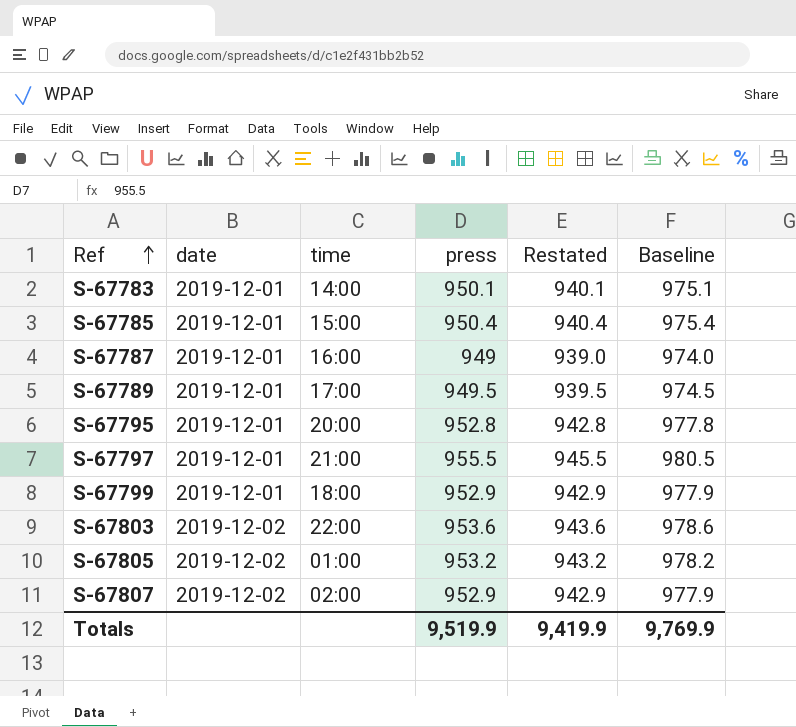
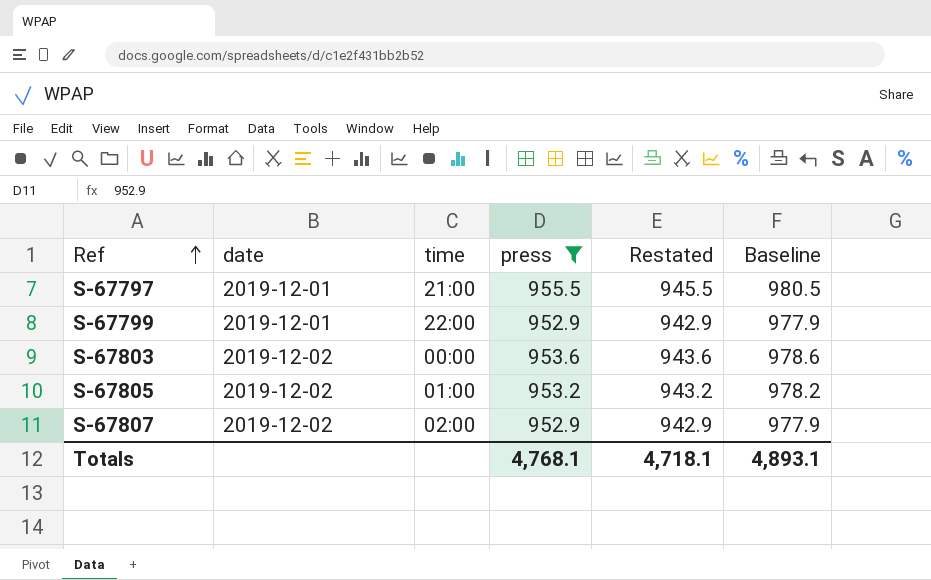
filter: none -> press >= 952.9
S-67799 | time: 18:00 -> 22:00
S-67803 | time: 22:00 -> 00:00
Totals | press: 9,519.9 -> 4,768.1
Totals | Restated: 9,419.9 -> 4,718.1
Totals | Baseline: 9,769.9 -> 4,893.1

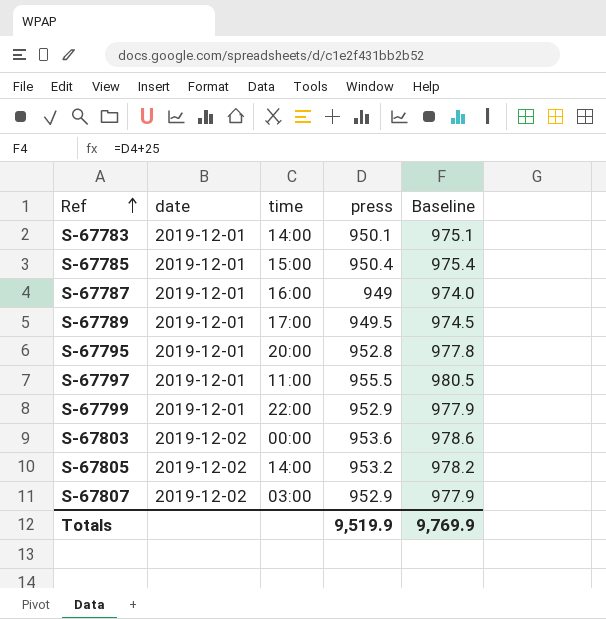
filter: press >= 952.9 -> none
column Restated | formula: [press] - 10 -> none
S-67797 | time: 21:00 -> 11:00
S-67805 | time: 01:00 -> 14:00
S-67807 | time: 02:00 -> 03:00
Totals | press: 4,768.1 -> 9,519.9
Totals | Baseline: 4,893.1 -> 9,769.9

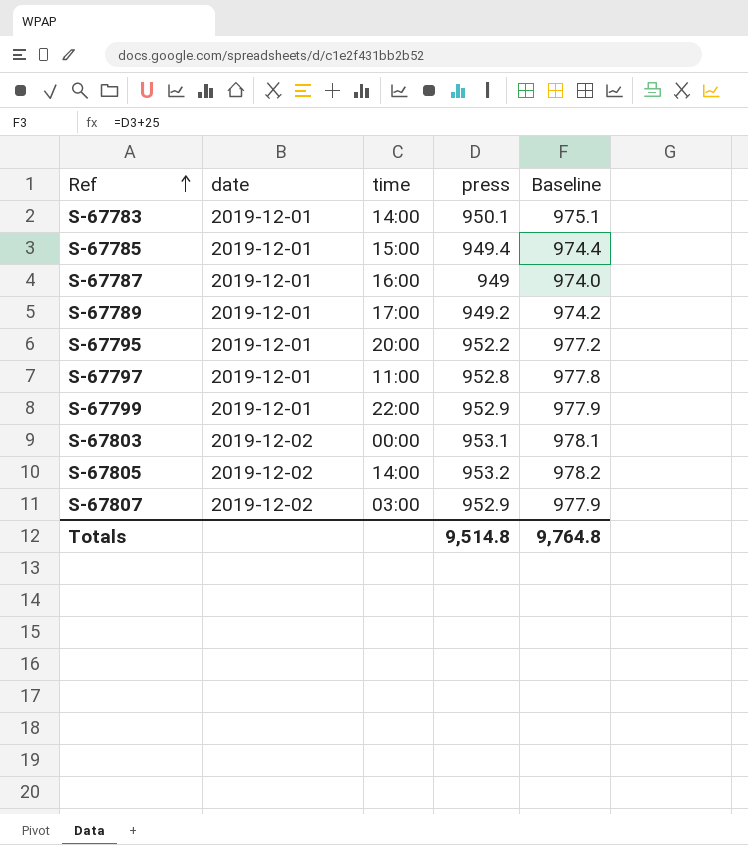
S-67785 | press: 950.4 -> 949.4
S-67785 | Baseline: 975.4 -> 974.4
S-67789 | press: 949.5 -> 949.2
S-67789 | Baseline: 974.5 -> 974.2
S-67795 | press: 952.8 -> 952.2
S-67795 | Baseline: 977.8 -> 977.2
S-67797 | press: 955.5 -> 952.8
S-67797 | Baseline: 980.5 -> 977.8
S-67803 | press: 953.6 -> 953.1
S-67803 | Baseline: 978.6 -> 978.1
Totals | press: 9,519.9 -> 9,514.8
Totals | Baseline: 9,769.9 -> 9,764.8

